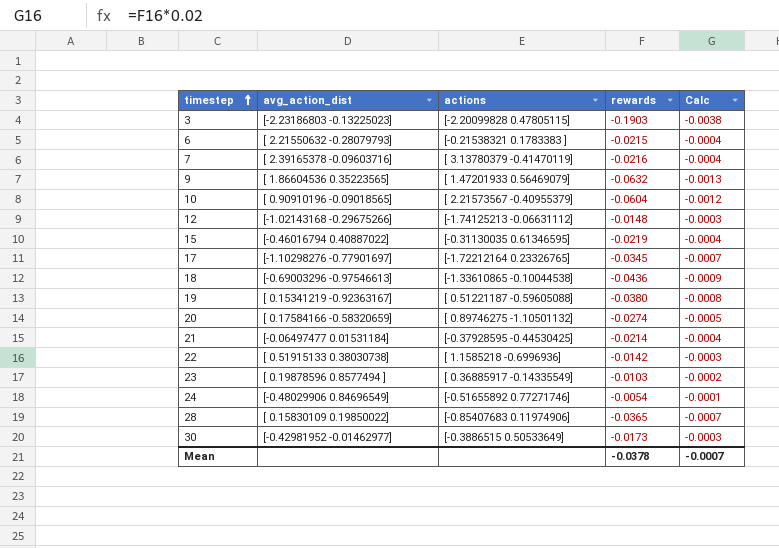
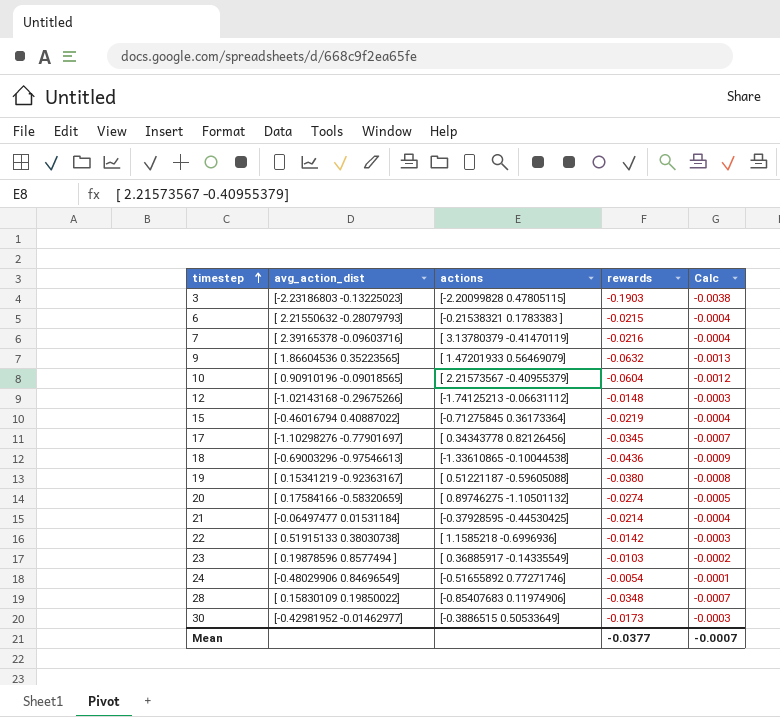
15 | actions: [-0.31130035 0.61346595] -> [-0.71275845 0.36173364]
17 | actions: [-1.72212164 0.23326765] -> [ 0.34343778 0.82126456]
28 | rewards: -0.0365 -> -0.0348
Mean | rewards: -0.0378 -> -0.0377

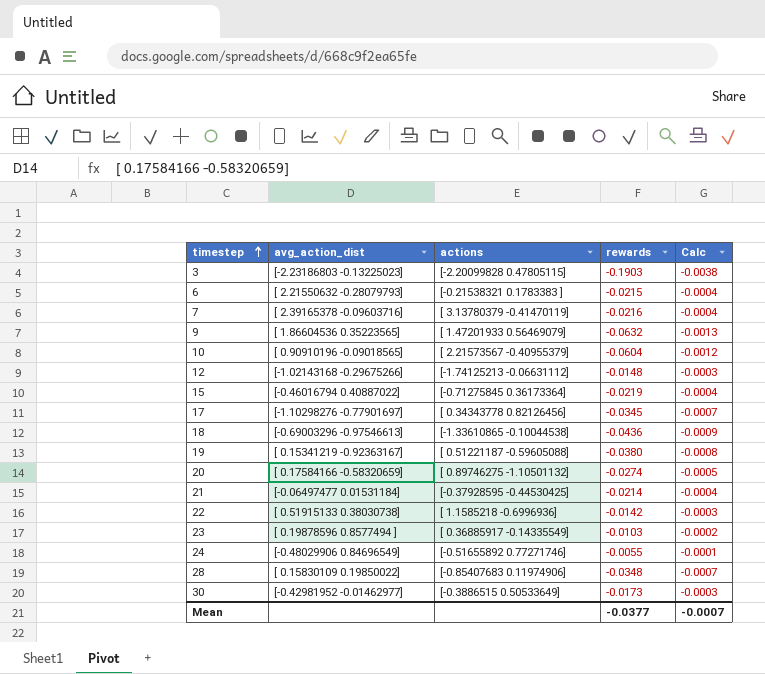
24 | rewards: -0.0054 -> -0.0055

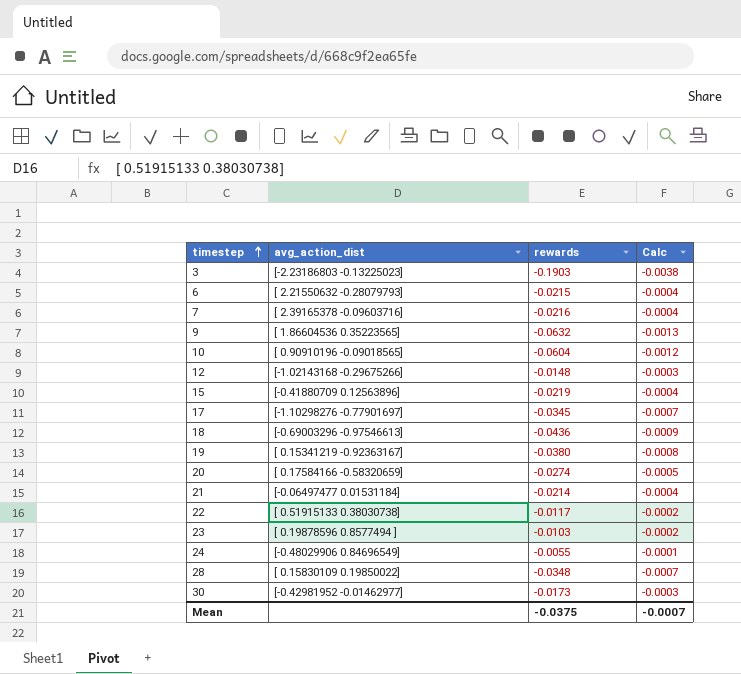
column actions | position: 3 -> none
15 | avg_action_dist: [-0.46016794 0.40887022] -> [-0.41880709 0.12563896]
22 | rewards: -0.0142 -> -0.0117
22 | Calc: -0.0003 -> -0.0002
Mean | rewards: -0.0377 -> -0.0375

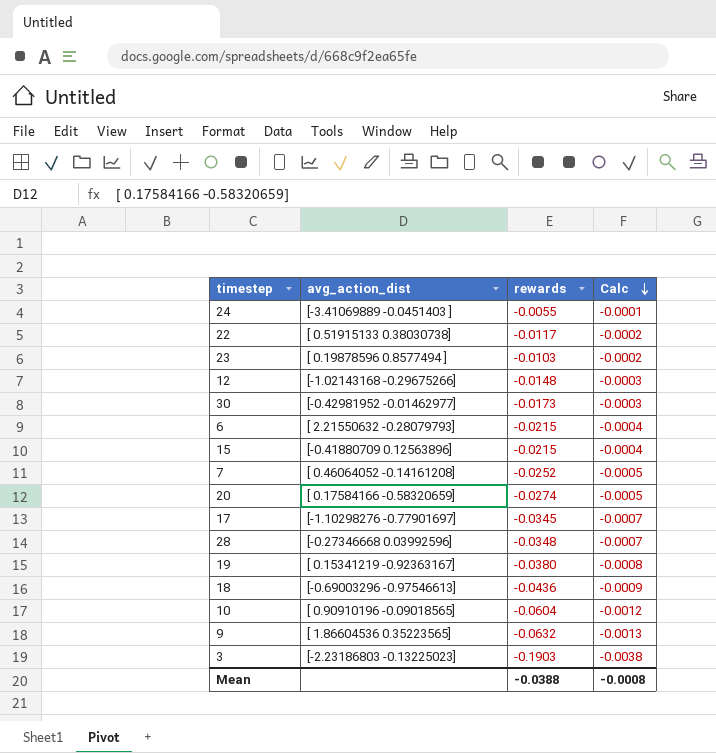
row order: timestep ascending -> Calc descending
row 21: [-0.06497477 0.01531184] | -0.0214 | -0.0004 -> none
24 | avg_action_dist: [-0.48029906 0.84696549] -> [-3.41069889 -0.0451403 ]
15 | rewards: -0.0219 -> -0.0215
7 | avg_action_dist: [ 2.39165378 -0.09603716] -> [ 0.46064052 -0.14161208]
7 | rewards: -0.0216 -> -0.0252
7 | Calc: -0.0004 -> -0.0005
28 | avg_action_dist: [ 0.15830109 0.19850022] -> [-0.27346668 0.03992596]
Mean | rewards: -0.0375 -> -0.0388
Mean | Calc: -0.0007 -> -0.0008

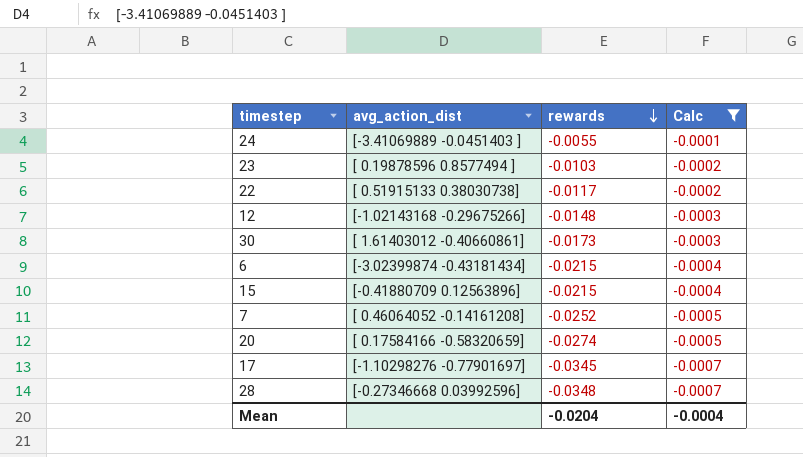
filter: none -> Calc >= -0.0007
row order: Calc descending -> rewards descending
30 | avg_action_dist: [-0.42981952 -0.01462977] -> [ 1.61403012 -0.40660861]
6 | avg_action_dist: [ 2.21550632 -0.28079793] -> [-3.02399874 -0.43181434]
Mean | rewards: -0.0388 -> -0.0204
Mean | Calc: -0.0008 -> -0.0004

